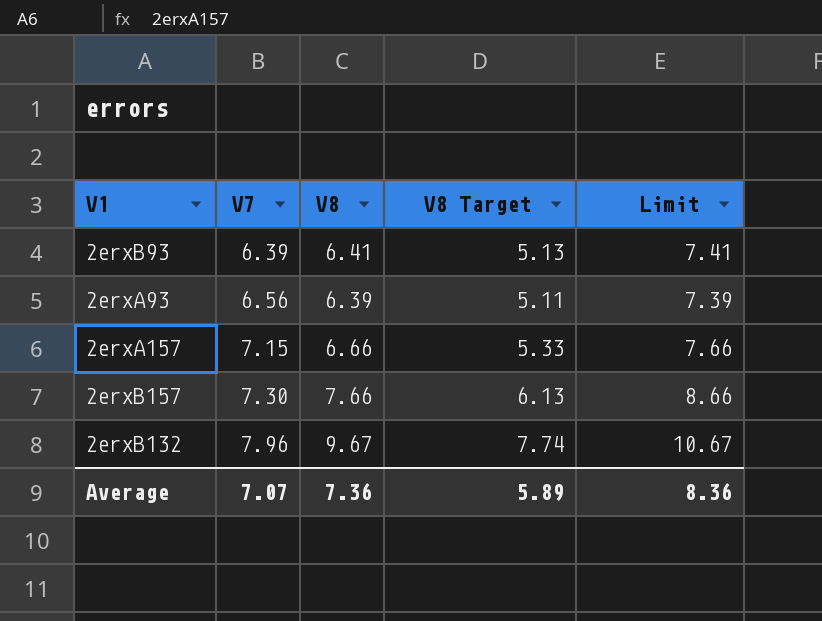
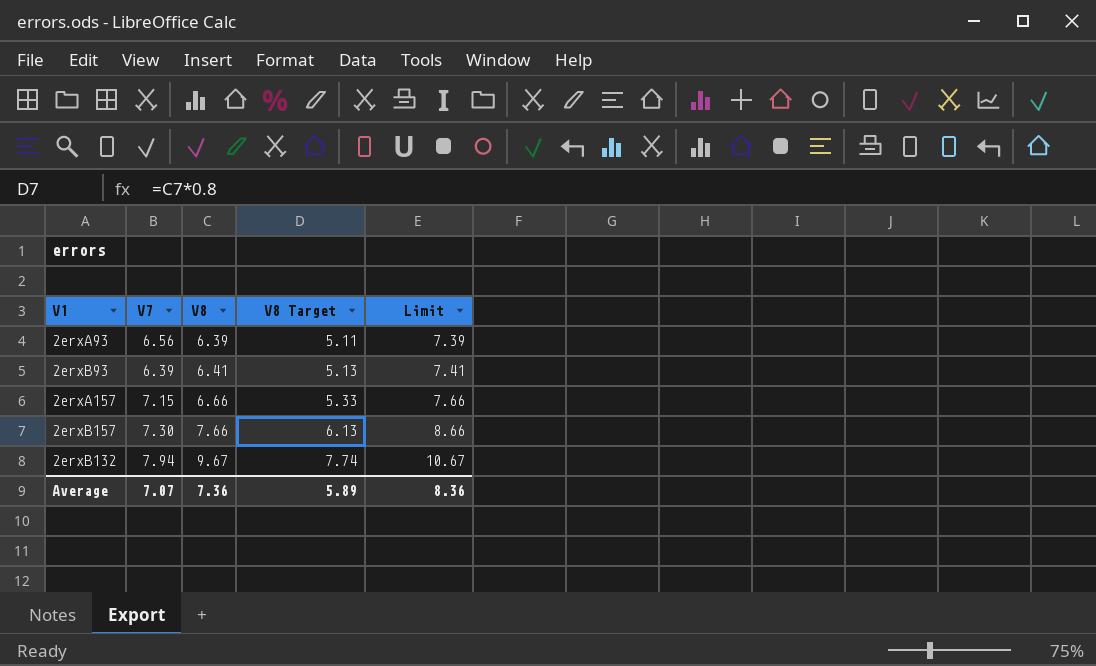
row order: V7 ascending -> V8 ascending
2erxB132 | V7: 7.96 -> 7.94

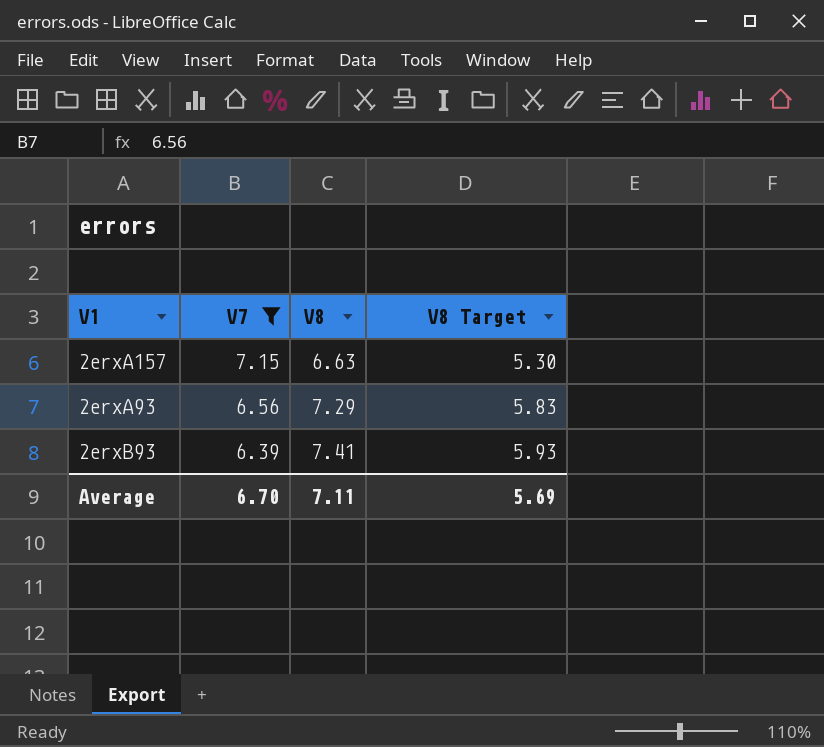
filter: none -> V7 <= 7.15
row order: V8 ascending -> V7 descending
column Limit | formula: [V8] + 1 -> none
2erxA157 | V8: 6.66 -> 6.63
2erxA157 | V8 Target: 5.33 -> 5.30
2erxA93 | V8: 6.39 -> 7.29
2erxA93 | V8 Target: 5.11 -> 5.83
2erxB93 | V8: 6.41 -> 7.41
2erxB93 | V8 Target: 5.13 -> 5.93
Average | V7: 7.07 -> 6.70
Average | V8: 7.36 -> 7.11
Average | V8 Target: 5.89 -> 5.69

